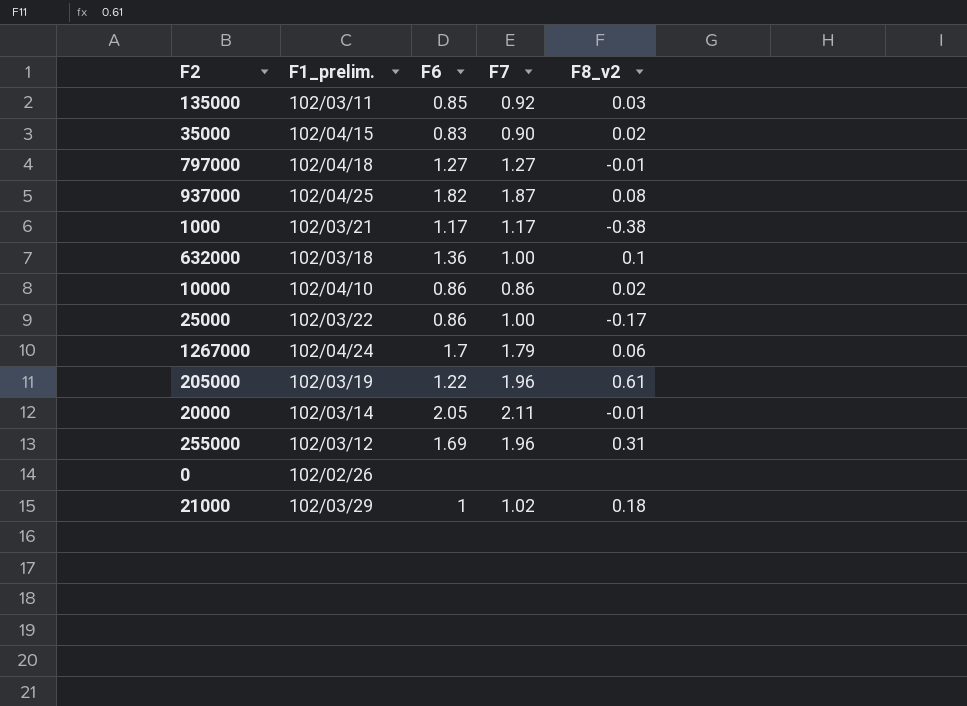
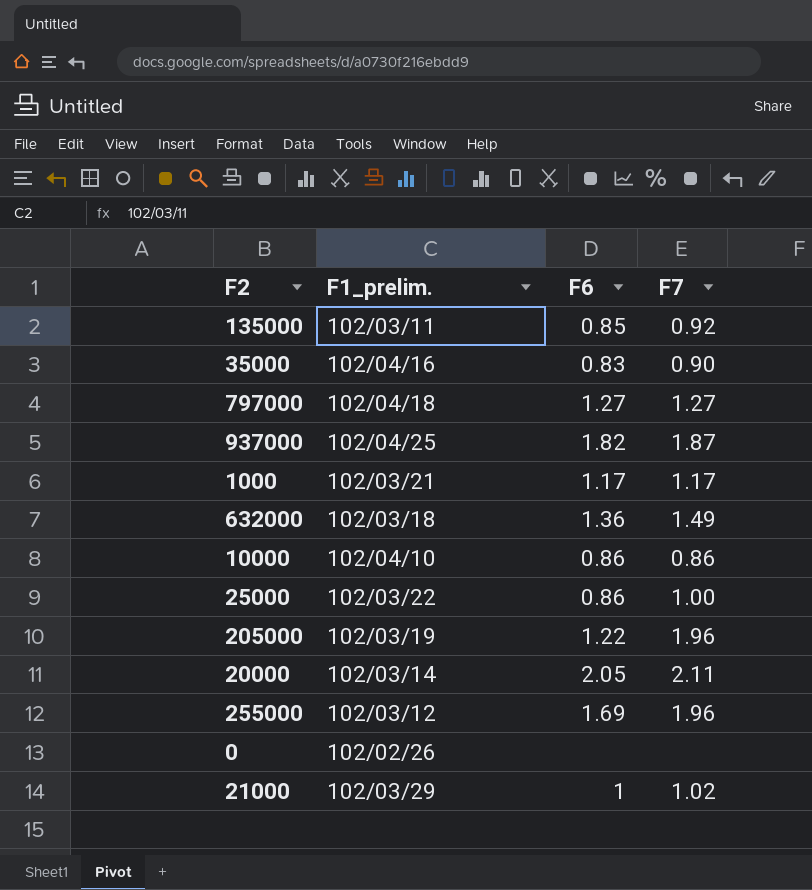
column F8_v2 | position: 5 -> none
row 1267000: 102/04/24 | 1.7 | 1.79 | 0.06 -> none
35000 | F1_prelim.: 102/04/15 -> 102/04/16
632000 | F7: 1.00 -> 1.49

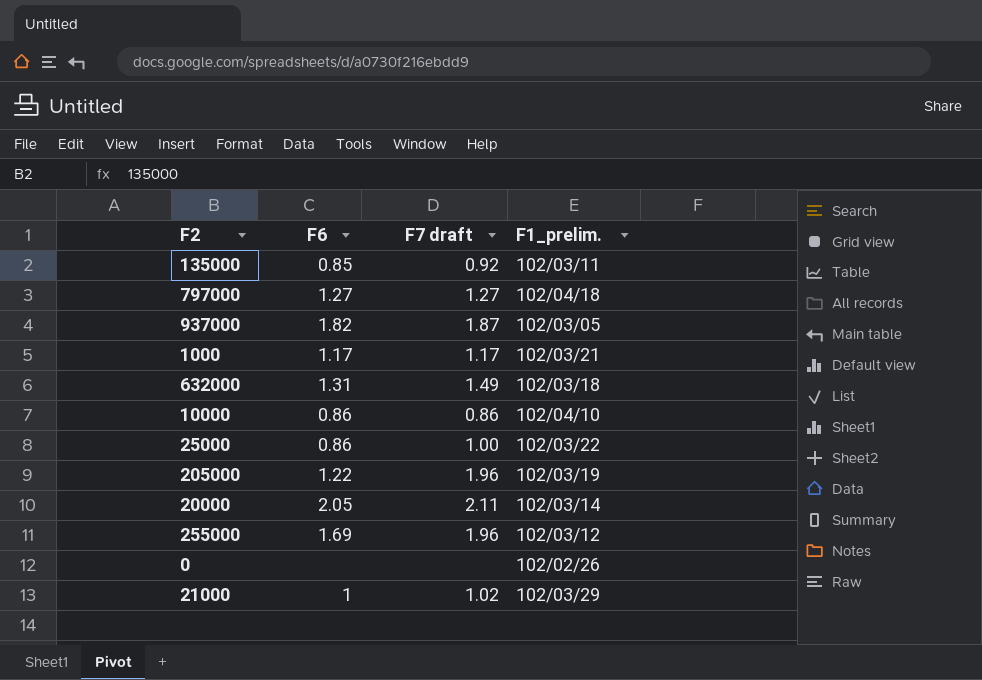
column name: F7 -> F7 draft
column F1_prelim. | position: 2 -> 4
row 35000: 102/04/16 | 0.83 | 0.90 -> none
937000 | F1_prelim.: 102/04/25 -> 102/03/05
632000 | F6: 1.36 -> 1.31

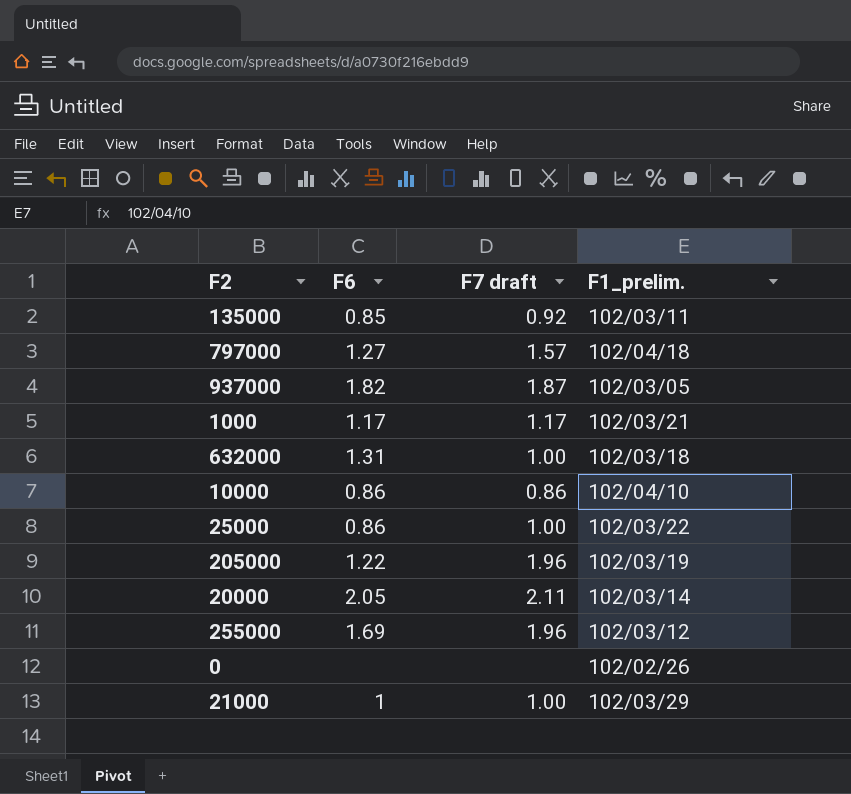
797000 | F7 draft: 1.27 -> 1.57
632000 | F7 draft: 1.49 -> 1.00
21000 | F7 draft: 1.02 -> 1.00

